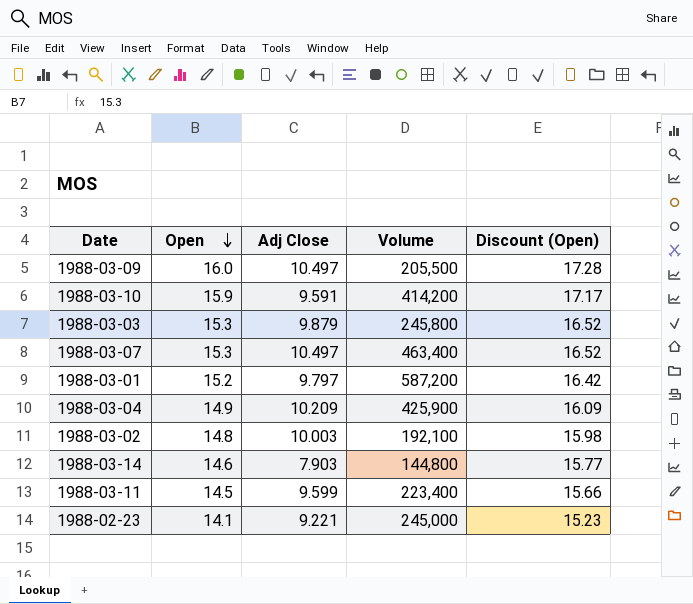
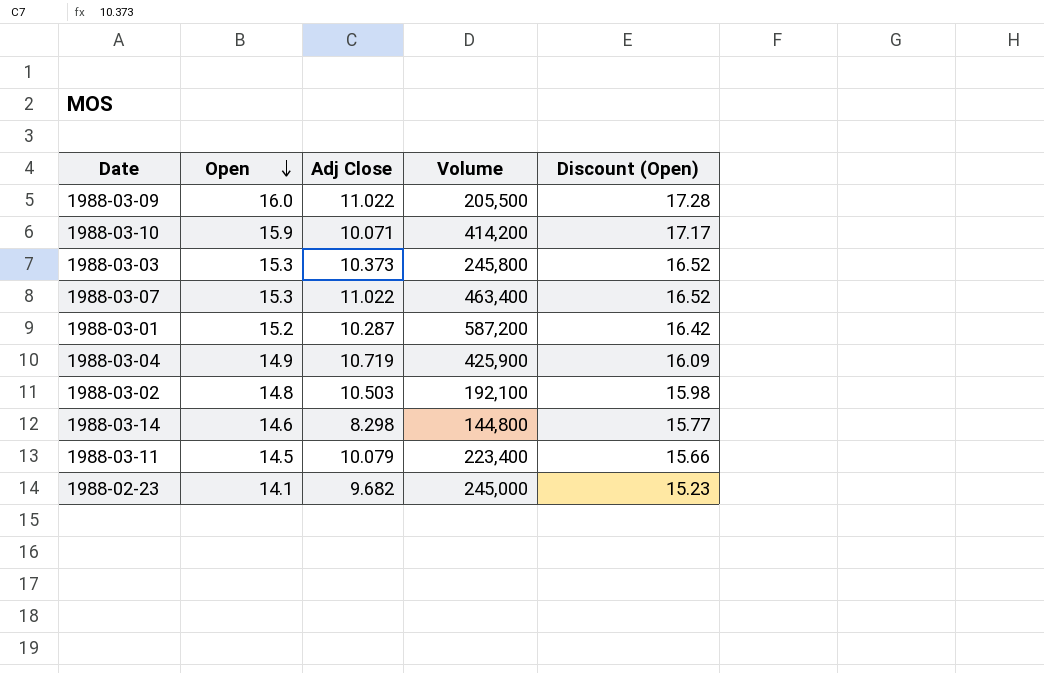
1988-03-09 | Adj Close: 10.497 -> 11.022
1988-03-10 | Adj Close: 9.591 -> 10.071
1988-03-03 | Adj Close: 9.879 -> 10.373
1988-03-07 | Adj Close: 10.497 -> 11.022
1988-03-01 | Adj Close: 9.797 -> 10.287
1988-03-04 | Adj Close: 10.209 -> 10.719
1988-03-02 | Adj Close: 10.003 -> 10.503
1988-03-14 | Adj Close: 7.903 -> 8.298
1988-03-11 | Adj Close: 9.599 -> 10.079
1988-02-23 | Adj Close: 9.221 -> 9.682

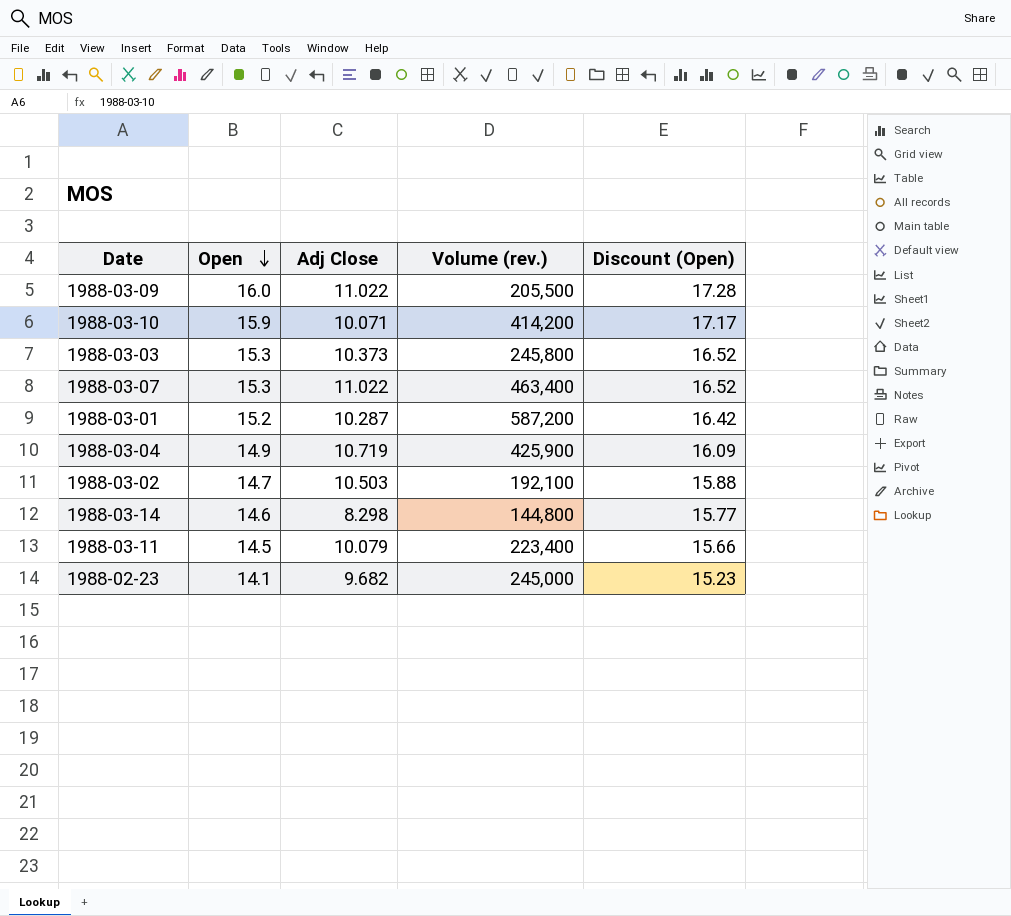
column name: Volume -> Volume (rev.)
1988-03-02 | Open: 14.8 -> 14.7
1988-03-02 | Discount (Open): 15.98 -> 15.88

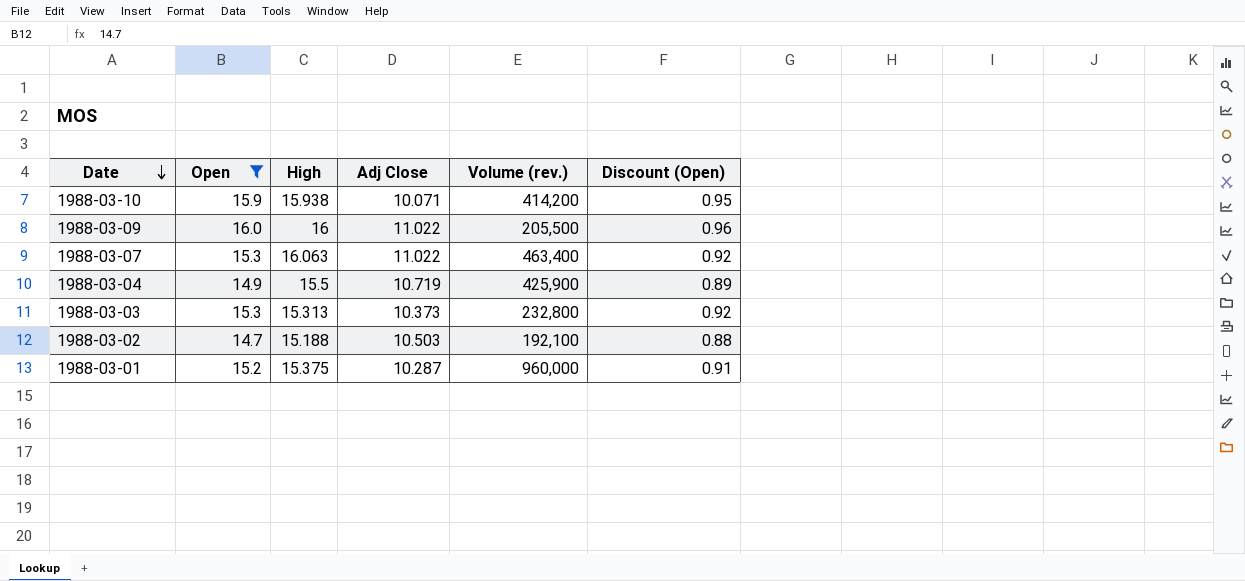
filter: none -> Open >= 14.7
row order: Open descending -> Date descending
column High | position: none -> 3
column Discount (Open) | formula: [Open] * 1.08 -> [Open] * 0.06
1988-03-03 | Volume (rev.): 245,800 -> 232,800
1988-03-01 | Volume (rev.): 587,200 -> 960,000

